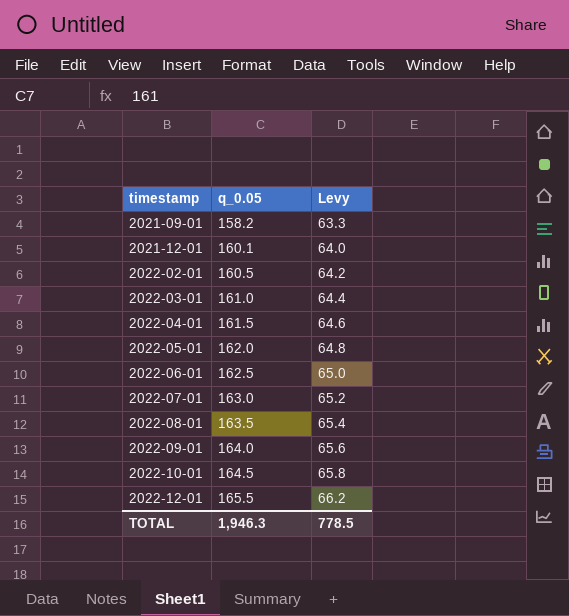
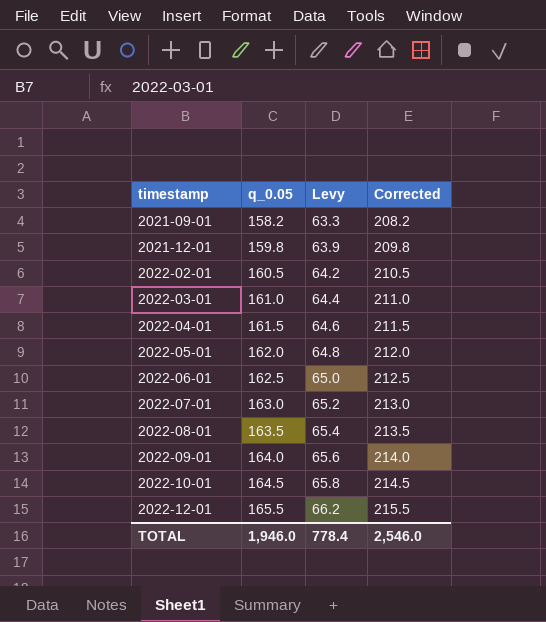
column Corrected | formula: none -> [q_0.05] + 50
2021-12-01 | q_0.05: 160.1 -> 159.8
2021-12-01 | Levy: 64.0 -> 63.9
TOTAL | q_0.05: 1,946.3 -> 1,946.0
TOTAL | Levy: 778.5 -> 778.4

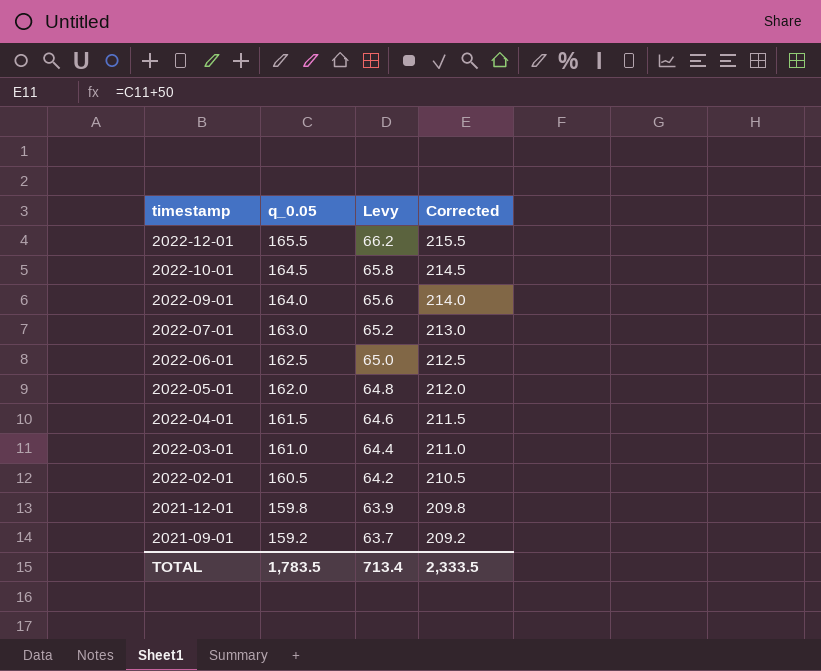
row order: timestamp ascending -> timestamp descending
row 2022-08-01: 163.5 | 65.4 | 213.5 -> none
2021-09-01 | q_0.05: 158.2 -> 159.2
2021-09-01 | Levy: 63.3 -> 63.7
2021-09-01 | Corrected: 208.2 -> 209.2
TOTAL | q_0.05: 1,946.0 -> 1,783.5
TOTAL | Levy: 778.4 -> 713.4
TOTAL | Corrected: 2,546.0 -> 2,333.5

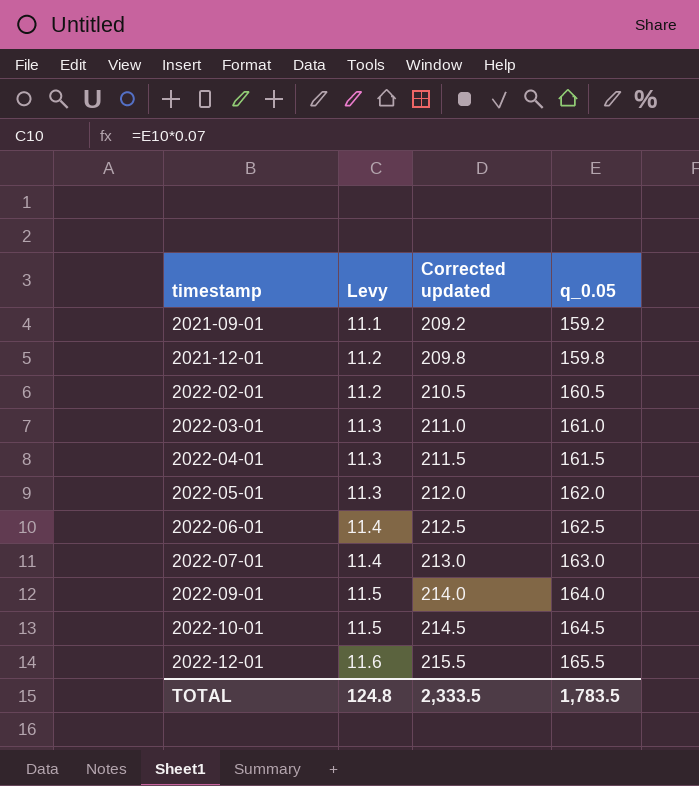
row order: timestamp descending -> timestamp ascending
column Levy | formula: [q_0.05] * 0.4 -> [q_0.05] * 0.07
column name: Corrected -> Corrected updated
column q_0.05 | position: 2 -> 4
TOTAL | Levy: 713.4 -> 124.8

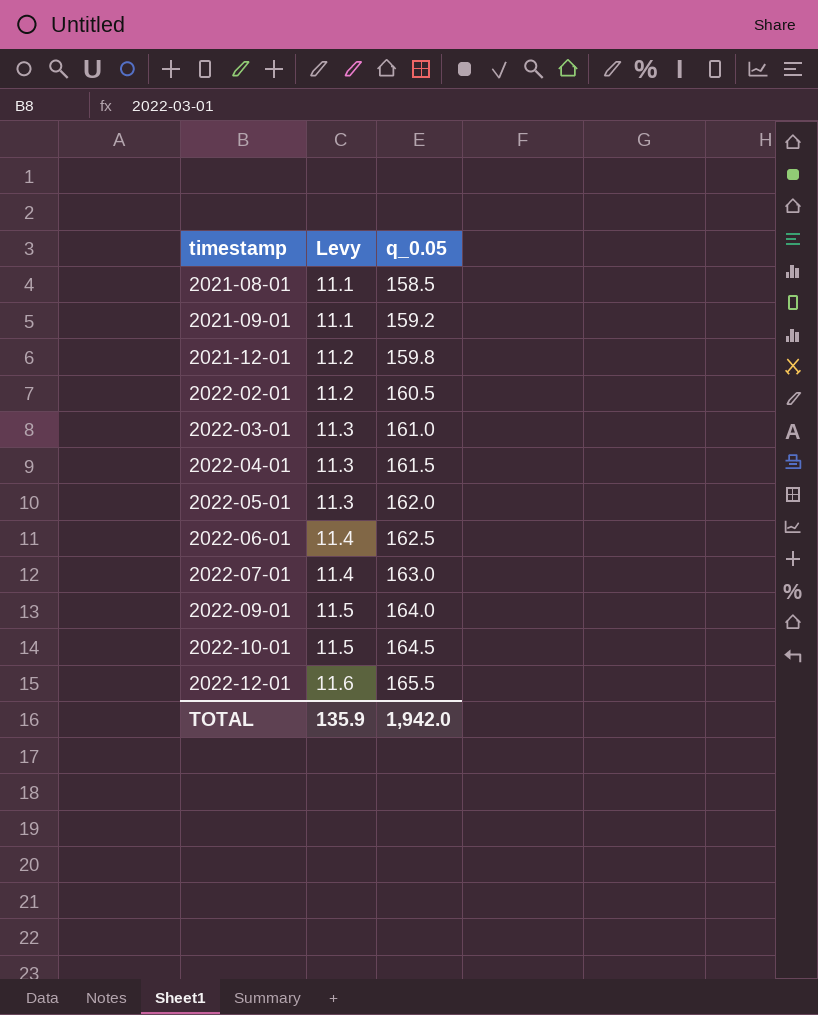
column Corrected updated | formula: [q_0.05] + 50 -> none
row 2021-08-01: none -> 11.1 | 158.5
TOTAL | Levy: 124.8 -> 135.9
TOTAL | q_0.05: 1,783.5 -> 1,942.0

